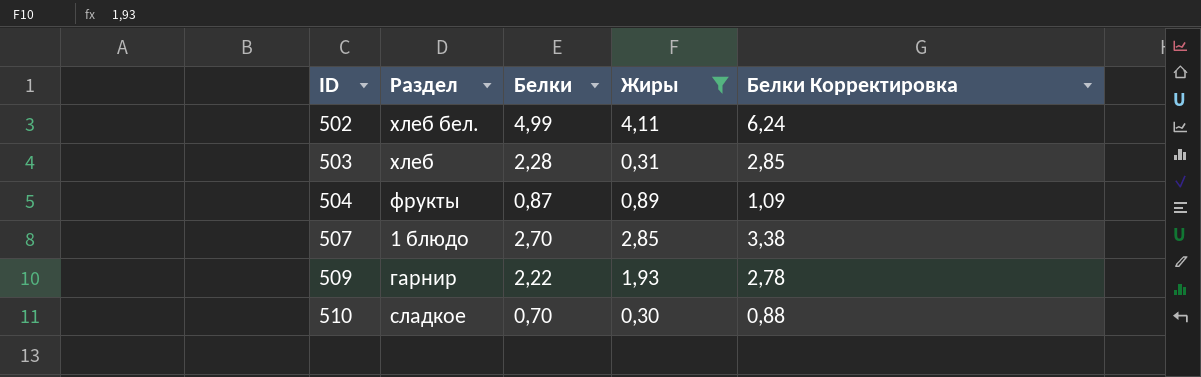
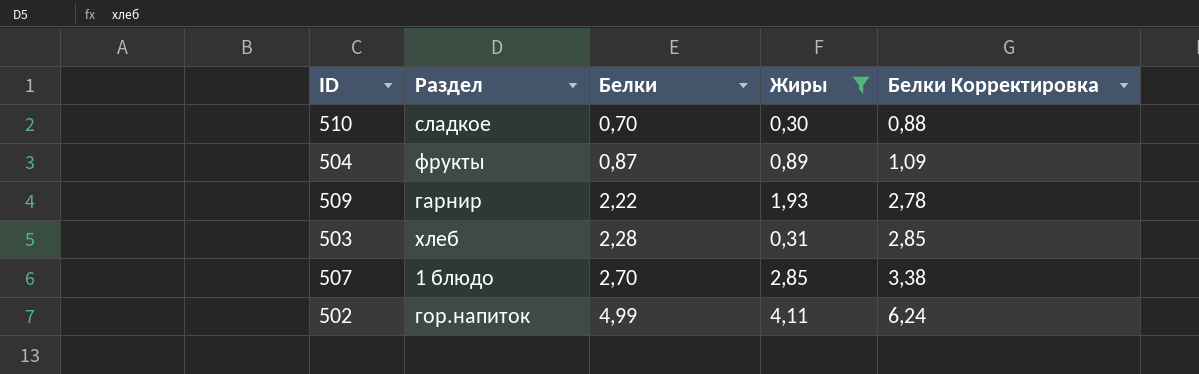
row order: ID ascending -> Белки ascending
502 | Раздел: хлеб бел. -> гор.напиток

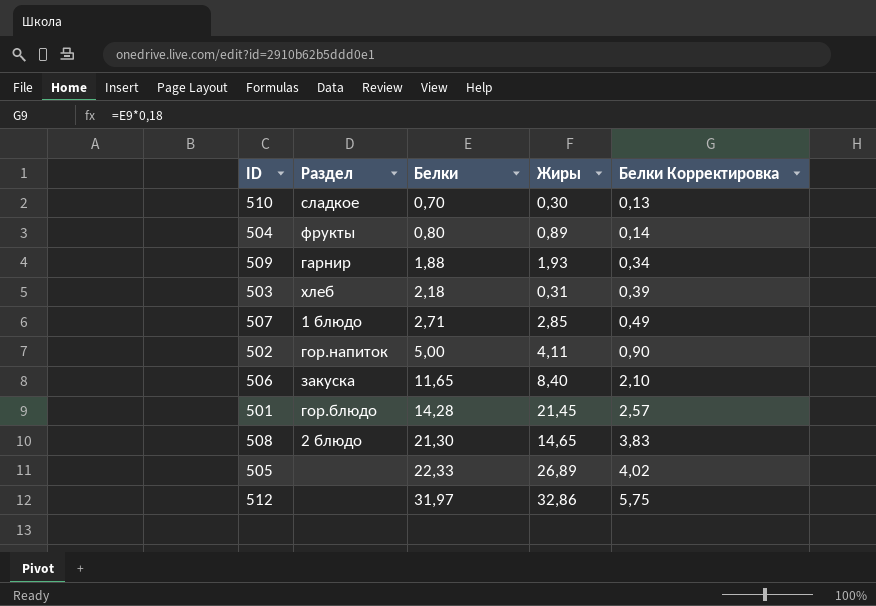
filter: Жиры <= 4,11 -> none
column Белки Корректировка | formula: [Белки] * 1,25 -> [Белки] * 0,18
504 | Белки: 0,87 -> 0,80
509 | Белки: 2,22 -> 1,88
503 | Белки: 2,28 -> 2,18
507 | Белки: 2,70 -> 2,71
502 | Белки: 4,99 -> 5,00

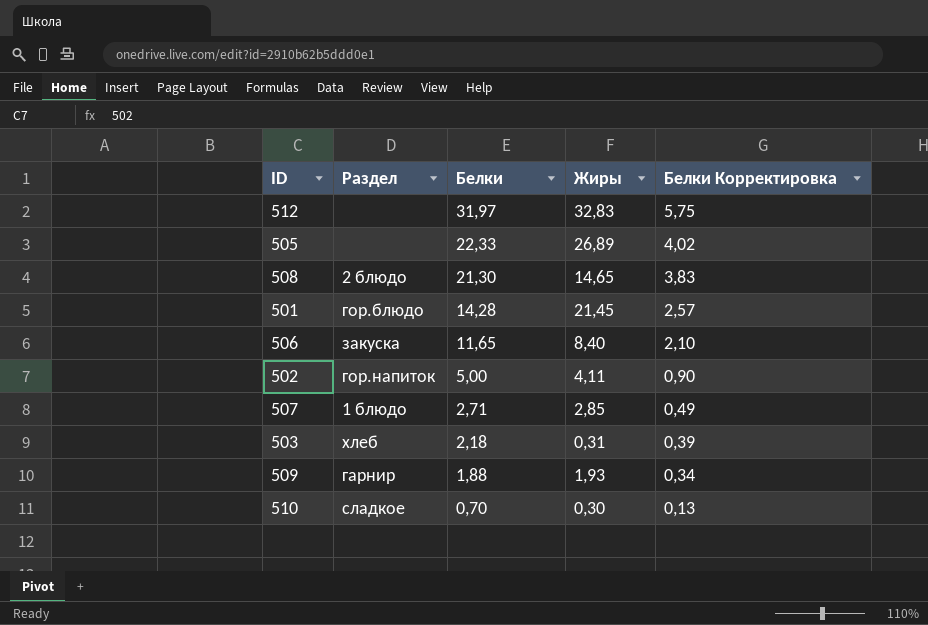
row order: Белки ascending -> Белки descending
row 504: фрукты | 0,80 | 0,89 | 0,14 -> none
512 | Жиры: 32,86 -> 32,83

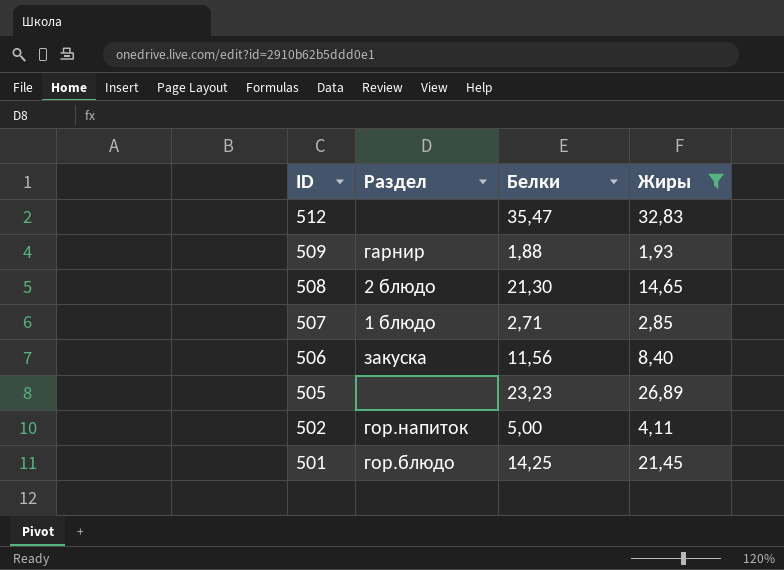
filter: none -> Жиры >= 1,93
row order: Белки descending -> ID descending
column Белки Корректировка | formula: [Белки] * 0,18 -> none
512 | Белки: 31,97 -> 35,47
506 | Белки: 11,65 -> 11,56
505 | Белки: 22,33 -> 23,23
501 | Белки: 14,28 -> 14,25

